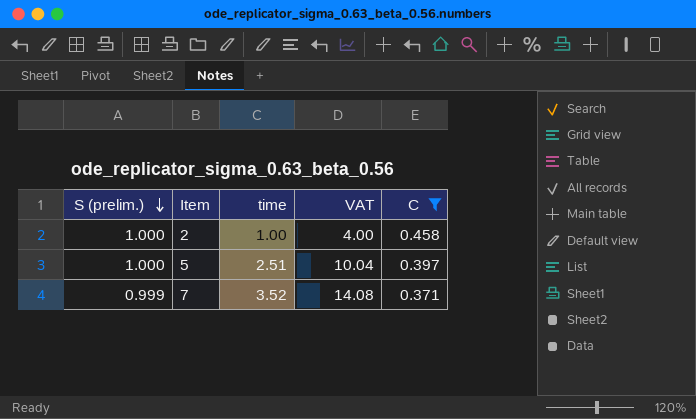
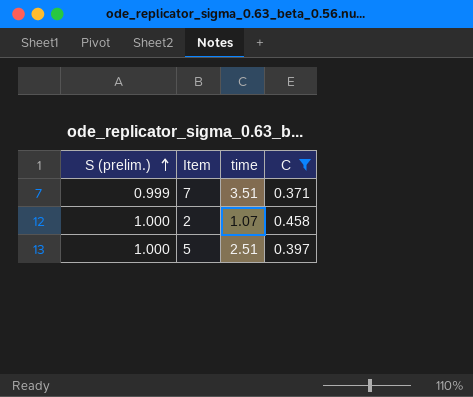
row order: S (prelim.) descending -> S (prelim.) ascending
column VAT | formula: [time] * 4 -> none
7 | time: 3.52 -> 3.51
2 | time: 1.00 -> 1.07

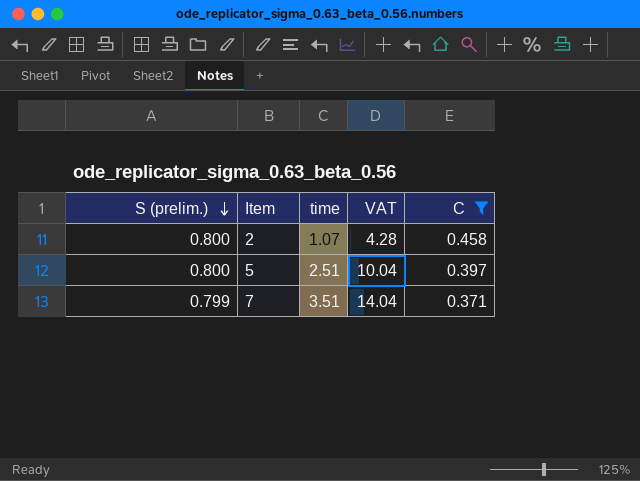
row order: S (prelim.) ascending -> S (prelim.) descending
column VAT | formula: none -> [time] * 4
2 | S (prelim.): 1.000 -> 0.800
5 | S (prelim.): 1.000 -> 0.800
7 | S (prelim.): 0.999 -> 0.799

